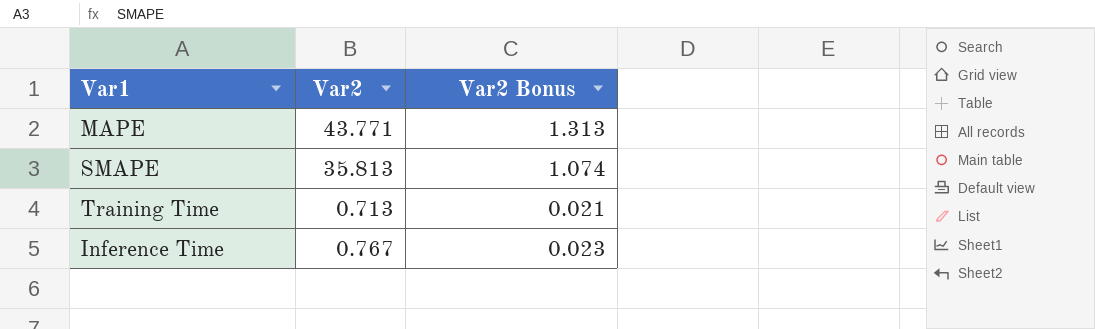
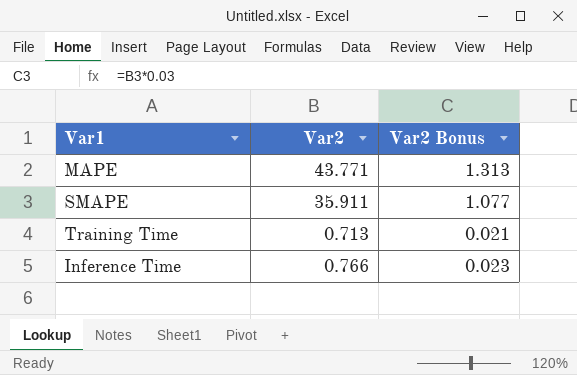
SMAPE | Var2: 35.813 -> 35.911
SMAPE | Var2 Bonus: 1.074 -> 1.077
Inference Time | Var2: 0.767 -> 0.766

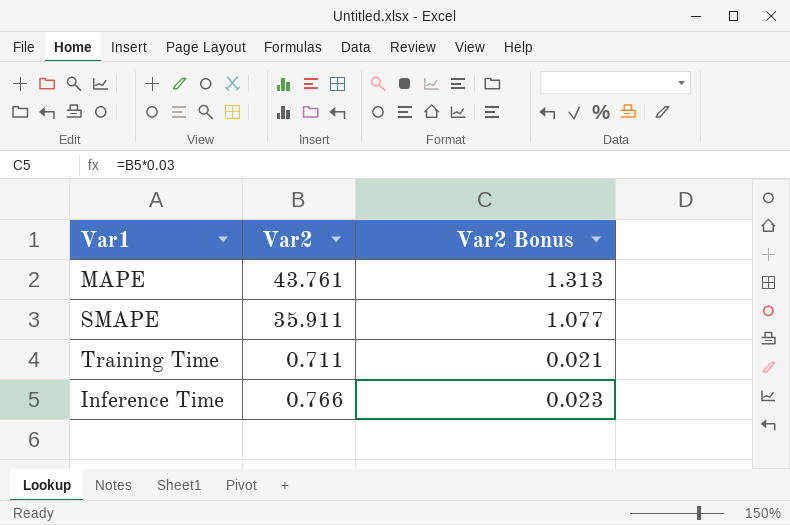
MAPE | Var2: 43.771 -> 43.761
Training Time | Var2: 0.713 -> 0.711

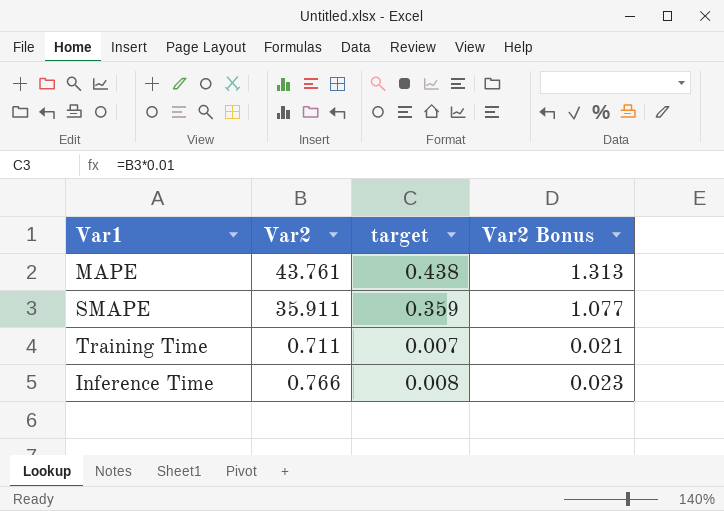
column target | formula: none -> [Var2] * 0.01

